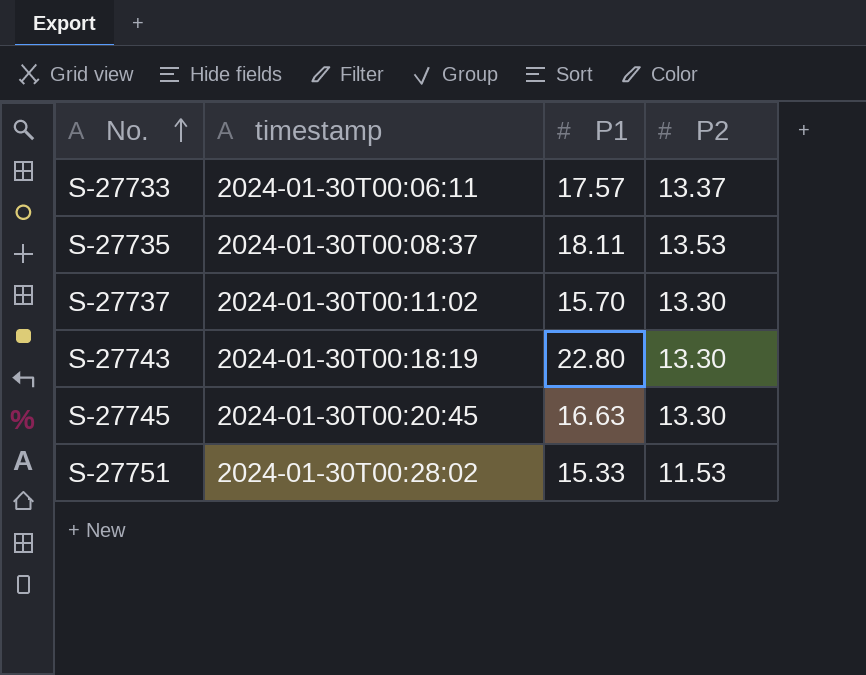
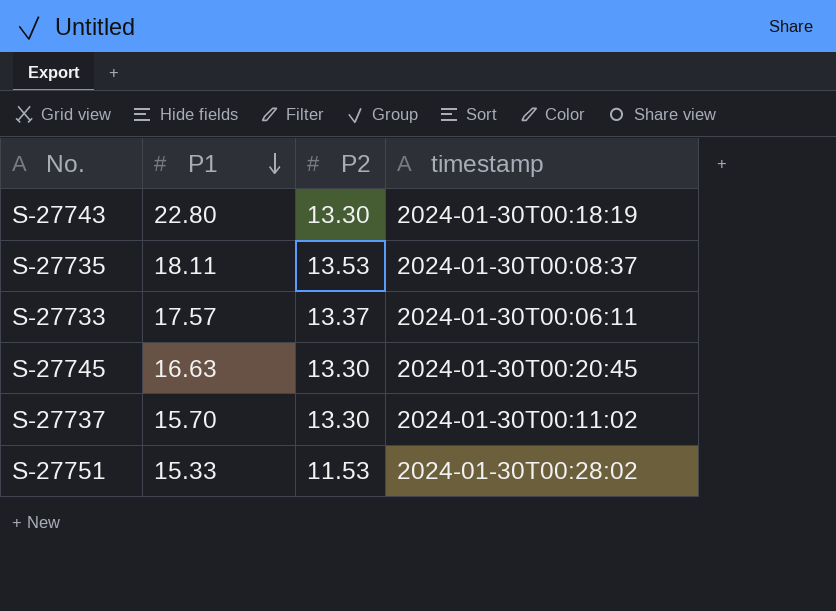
row order: No. ascending -> P1 descending
column timestamp | position: 2 -> 4

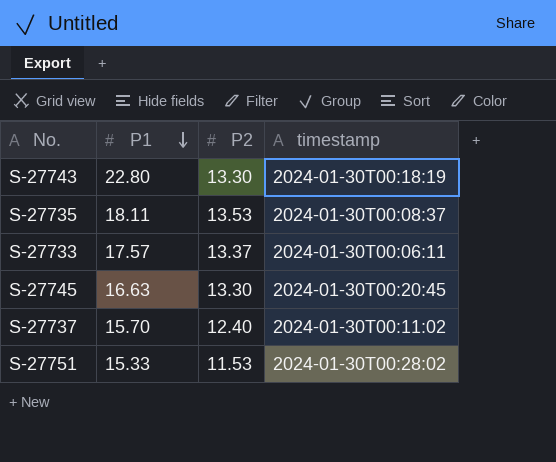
S-27737 | P2: 13.30 -> 12.40

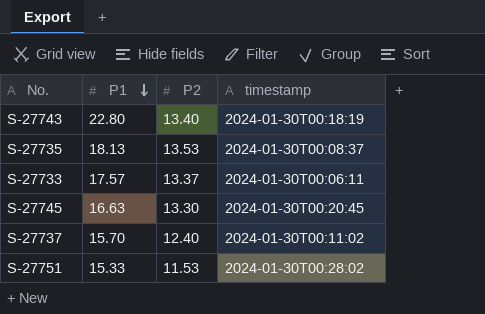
S-27743 | P2: 13.30 -> 13.40
S-27735 | P1: 18.11 -> 18.13

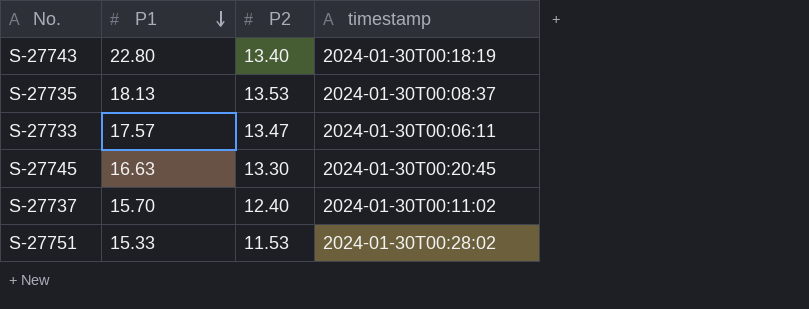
S-27733 | P2: 13.37 -> 13.47

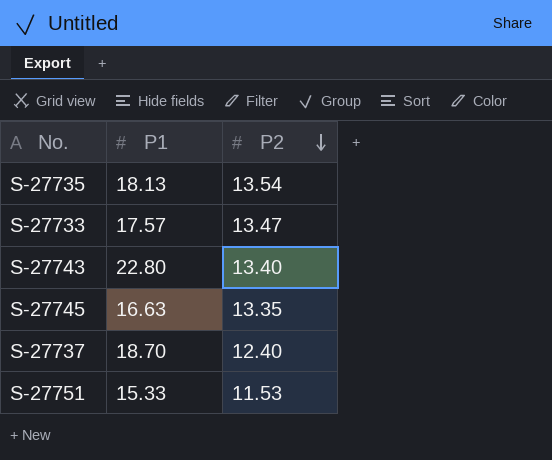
row order: P1 descending -> P2 descending
column timestamp | position: 4 -> none
S-27735 | P2: 13.53 -> 13.54
S-27745 | P2: 13.30 -> 13.35
S-27737 | P1: 15.70 -> 18.70

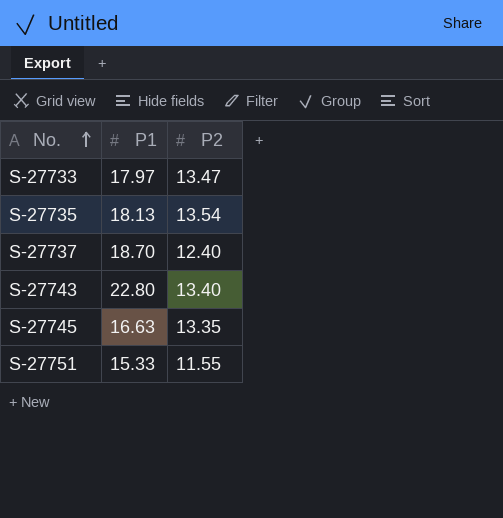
row order: P2 descending -> No. ascending
S-27733 | P1: 17.57 -> 17.97
S-27751 | P2: 11.53 -> 11.55

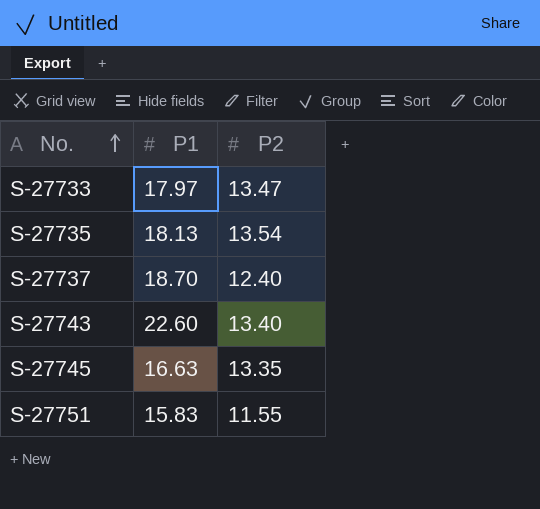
S-27743 | P1: 22.80 -> 22.60
S-27751 | P1: 15.33 -> 15.83

